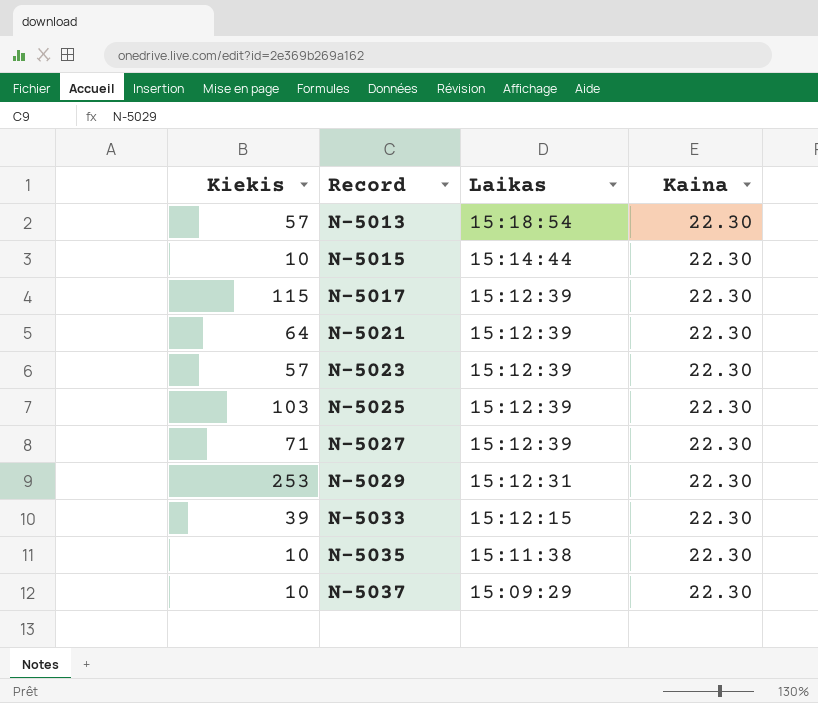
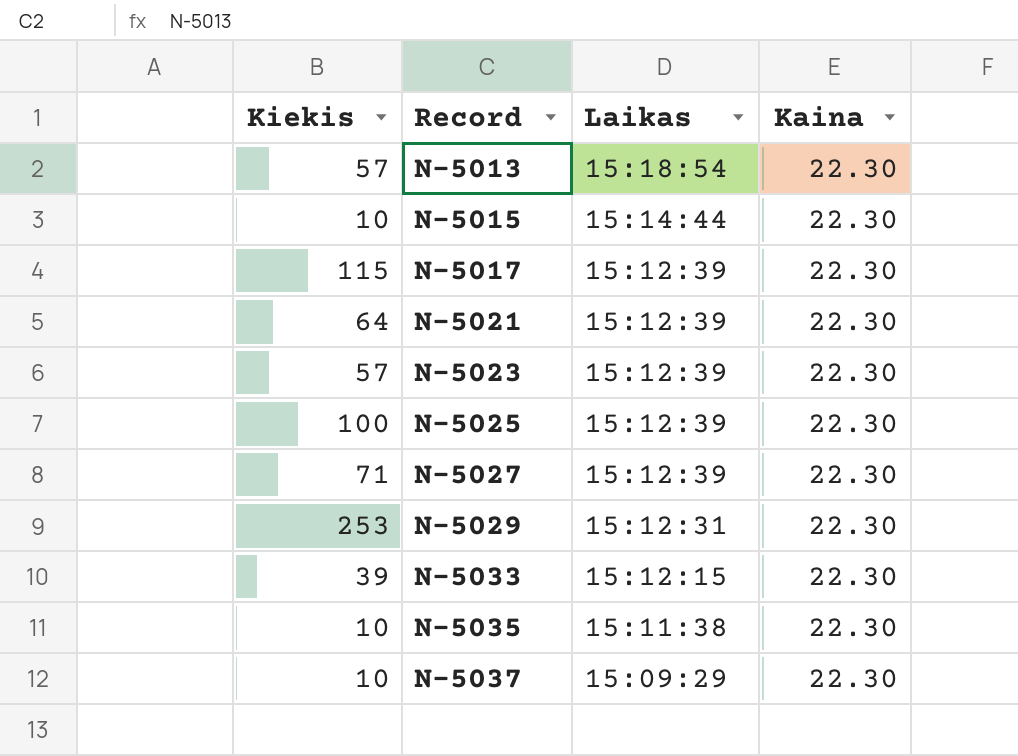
N-5025 | Kiekis: 103 -> 100

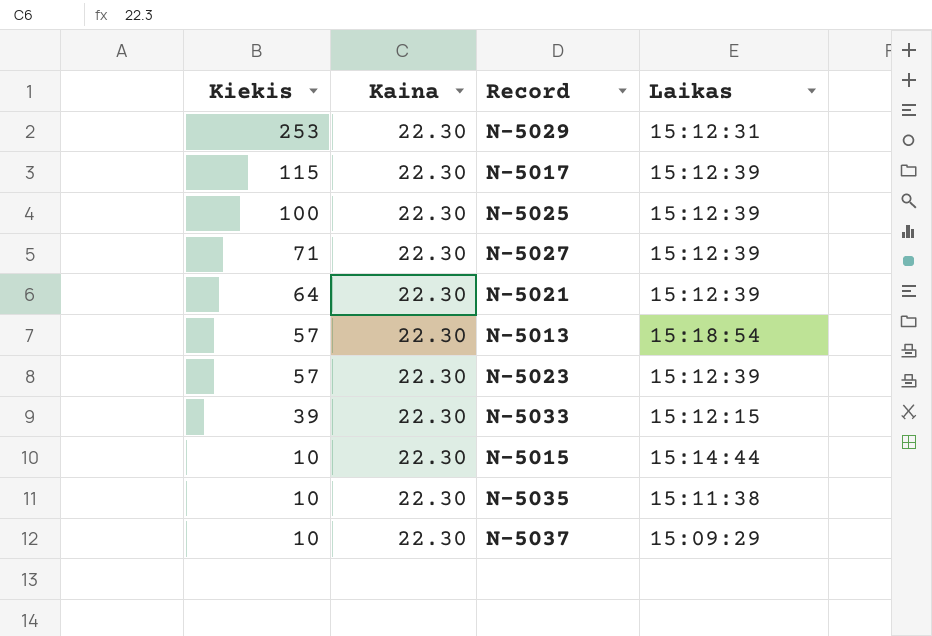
row order: Record ascending -> Kiekis descending
column Kaina | position: 4 -> 2

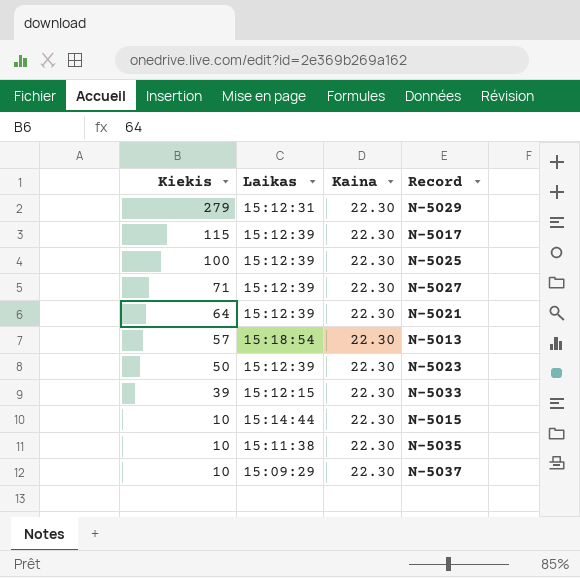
column Laikas | position: 4 -> 2
N-5029 | Kiekis: 253 -> 279
N-5023 | Kiekis: 57 -> 50

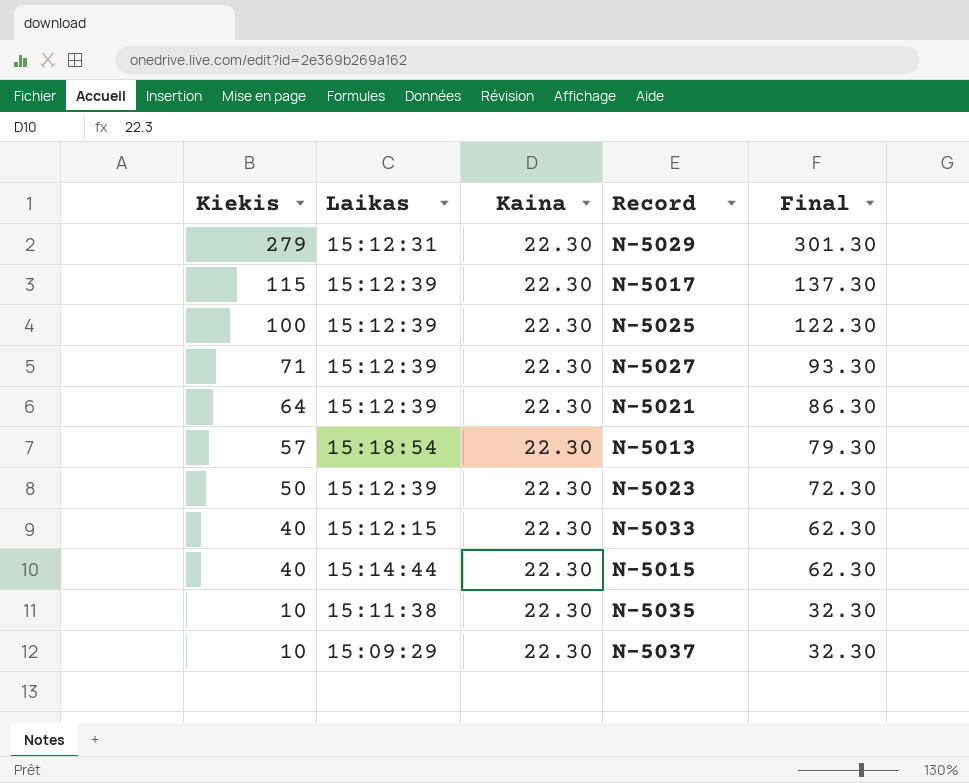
column Final | formula: none -> [Kiekis] + [Kaina]
N-5033 | Kiekis: 39 -> 40
N-5015 | Kiekis: 10 -> 40

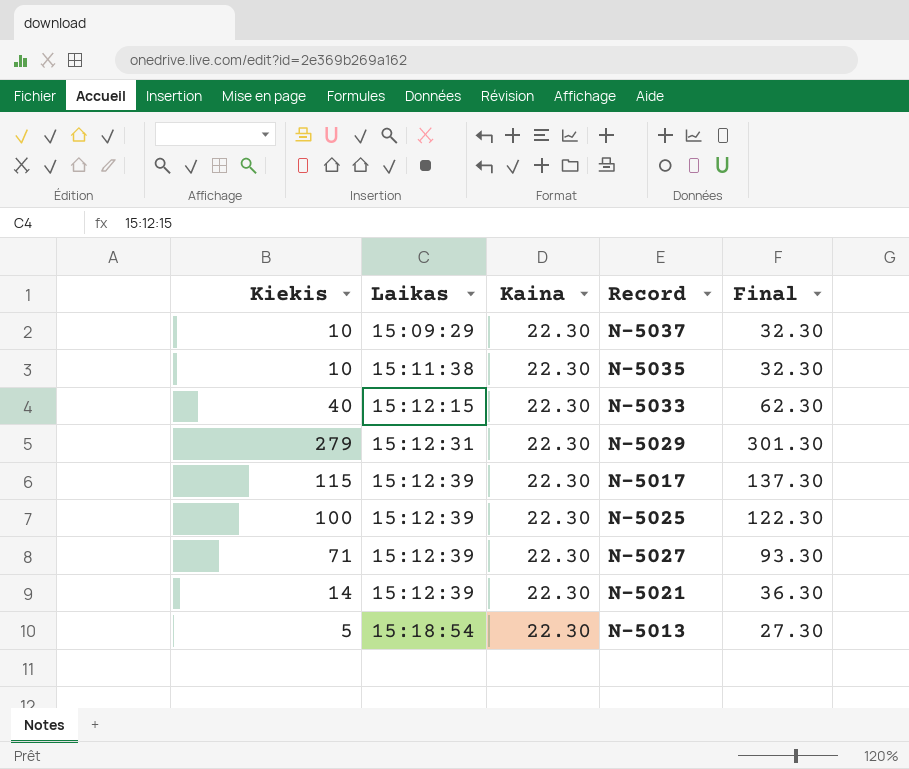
row order: Kiekis descending -> Laikas ascending
row N-5023: 50 | 15:12:39 | 22.30 | 72.30 -> none
row N-5015: 40 | 15:14:44 | 22.30 | 62.30 -> none
N-5021 | Kiekis: 64 -> 14
N-5021 | Final: 86.30 -> 36.30
N-5013 | Kiekis: 57 -> 5
N-5013 | Final: 79.30 -> 27.30

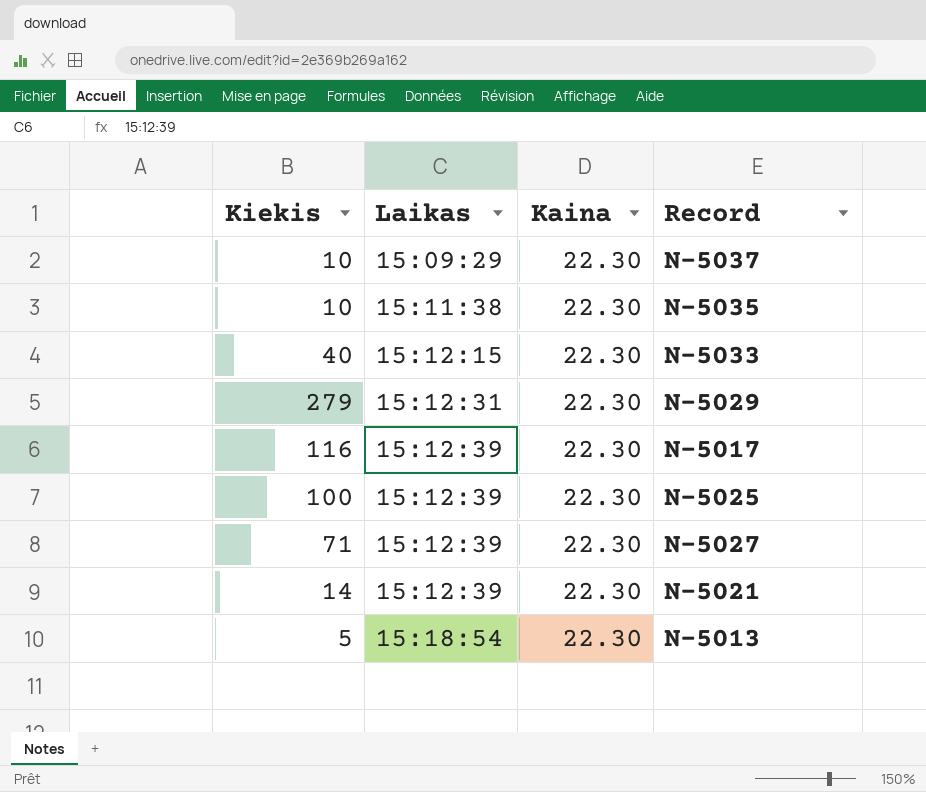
column Final | formula: [Kiekis] + [Kaina] -> none
N-5017 | Kiekis: 115 -> 116

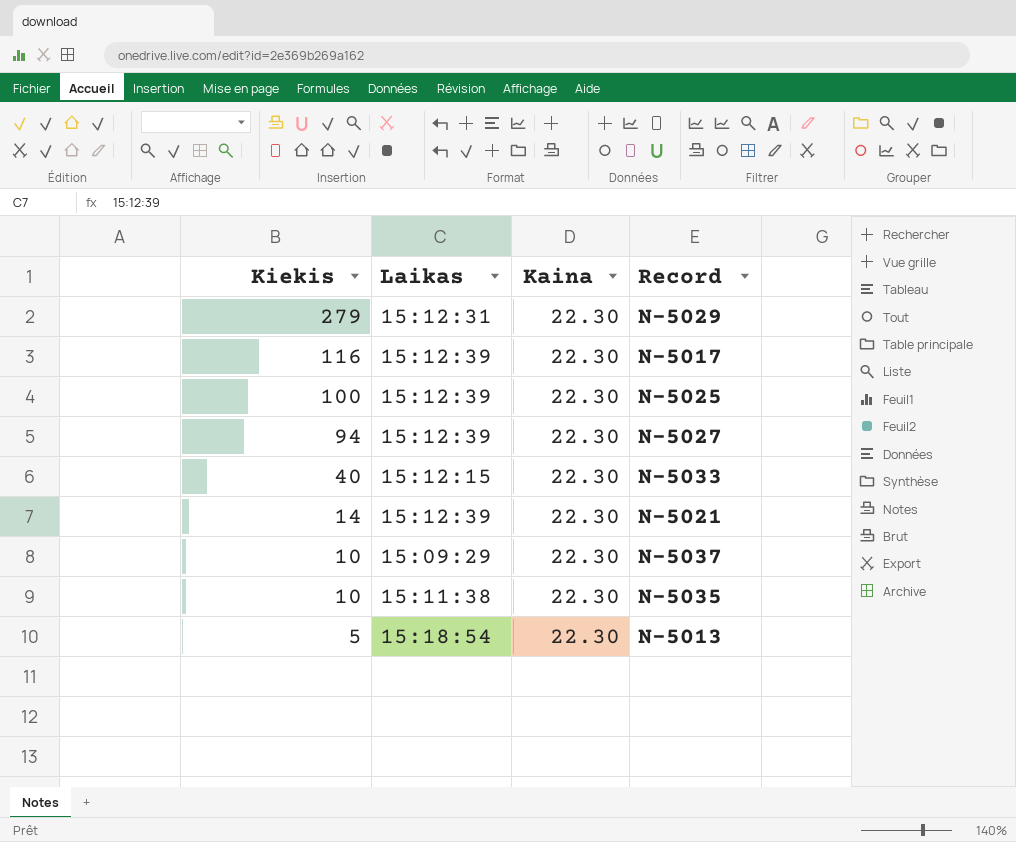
row order: Laikas ascending -> Kiekis descending
N-5027 | Kiekis: 71 -> 94

